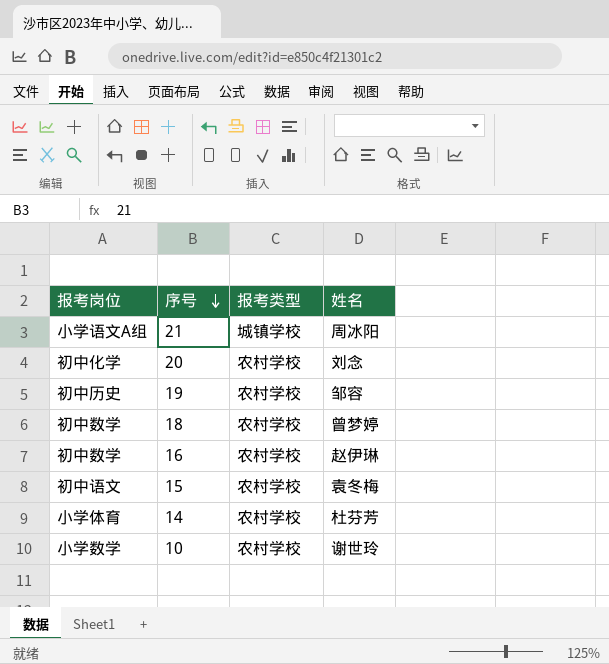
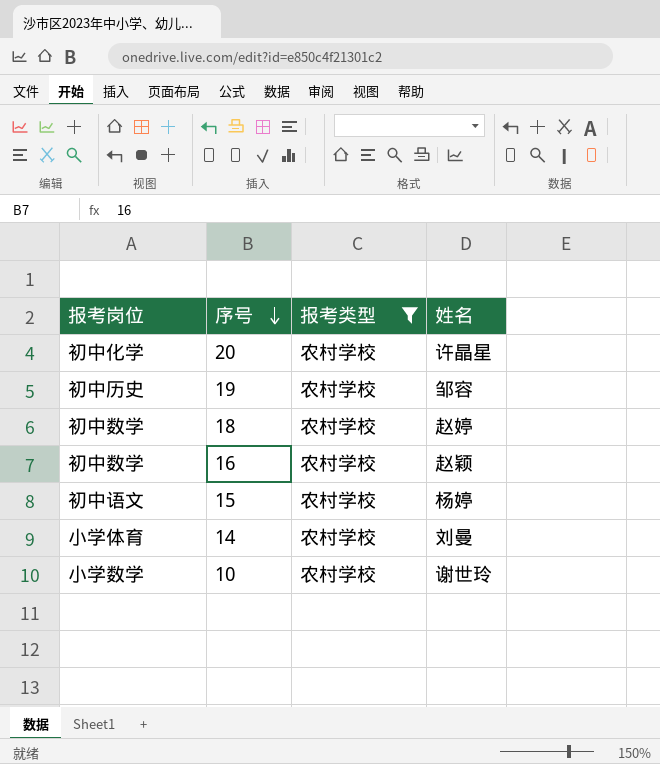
filter: none -> 报考类型 = 农村学校
20 | 姓名: 刘念 -> 许晶星
18 | 姓名: 曾梦婷 -> 赵婷
16 | 姓名: 赵伊琳 -> 赵颖
15 | 姓名: 袁冬梅 -> 杨婷
14 | 姓名: 杜芬芳 -> 刘曼

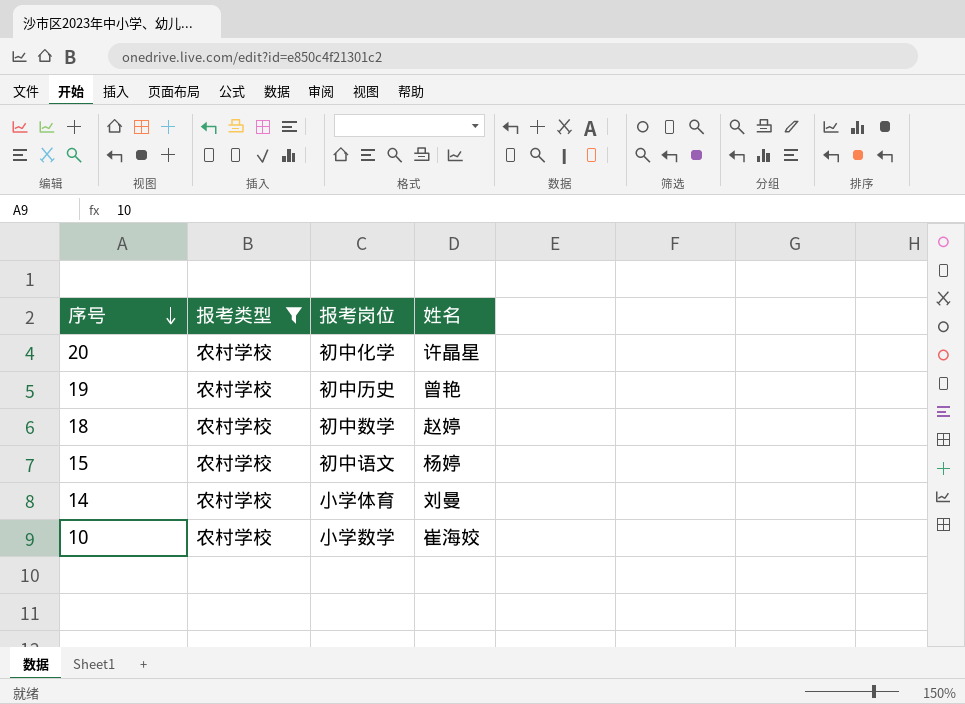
column 报考岗位 | position: 1 -> 3
row 16: 初中数学 | 农村学校 | 赵颖 -> none
19 | 姓名: 邹容 -> 曾艳
10 | 姓名: 谢世玲 -> 崔海姣

